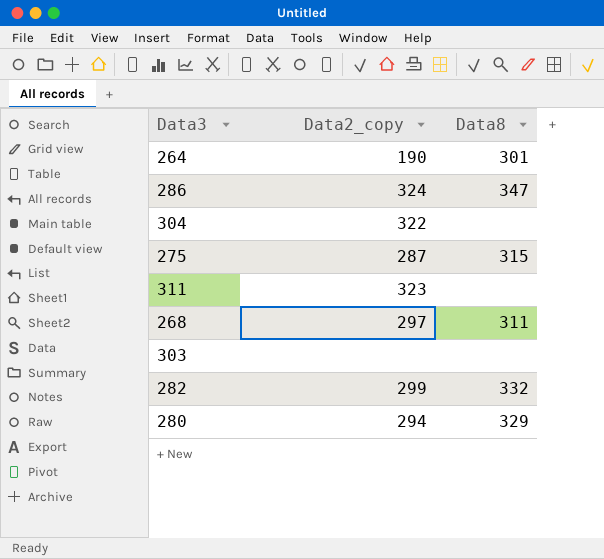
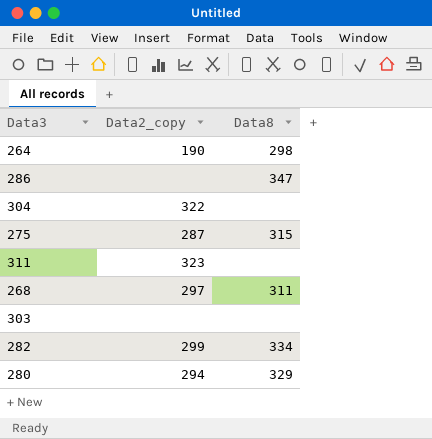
264 | Data8: 301 -> 298
286 | Data2_copy: 324 -> none
282 | Data8: 332 -> 334

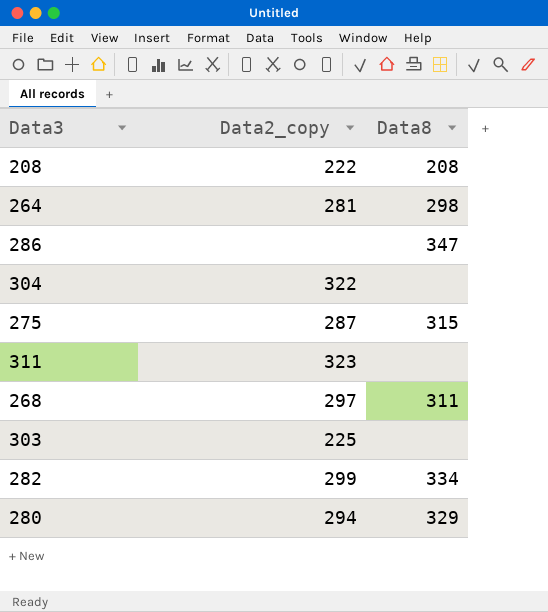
row 208: none -> 222 | 208
264 | Data2_copy: 190 -> 281
303 | Data2_copy: none -> 225

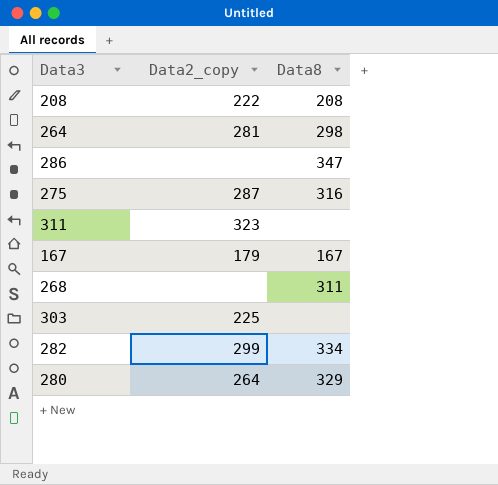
row 304: 322 | none -> none
275 | Data8: 315 -> 316
row 167: none -> 179 | 167
268 | Data2_copy: 297 -> none
280 | Data2_copy: 294 -> 264

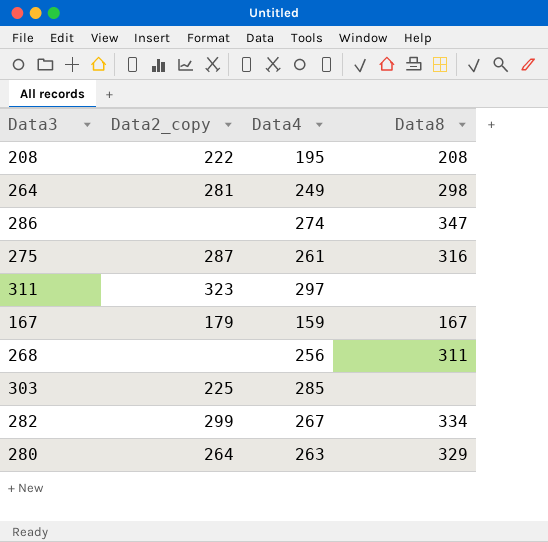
column Data4 | position: none -> 3

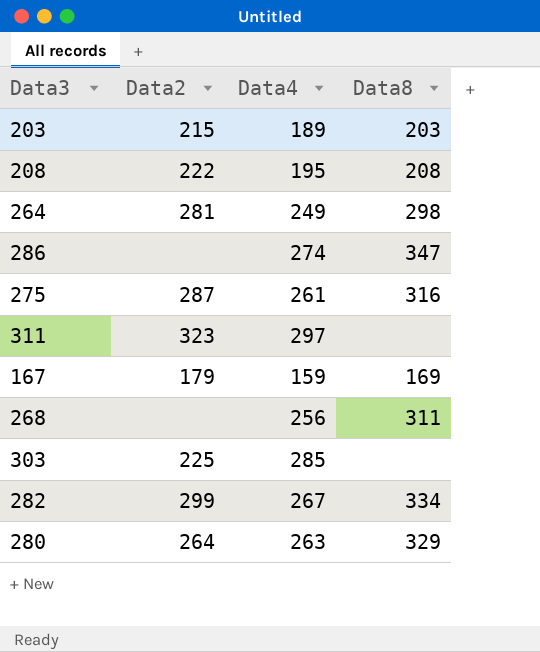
column name: Data2_copy -> Data2
row 203: none -> 215 | 189 | 203
167 | Data8: 167 -> 169

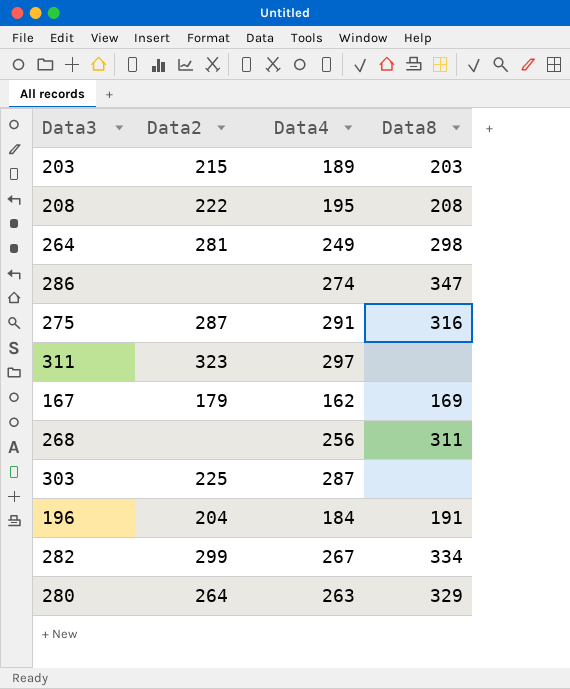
275 | Data4: 261 -> 291
167 | Data4: 159 -> 162
303 | Data4: 285 -> 287
row 196: none -> 204 | 184 | 191

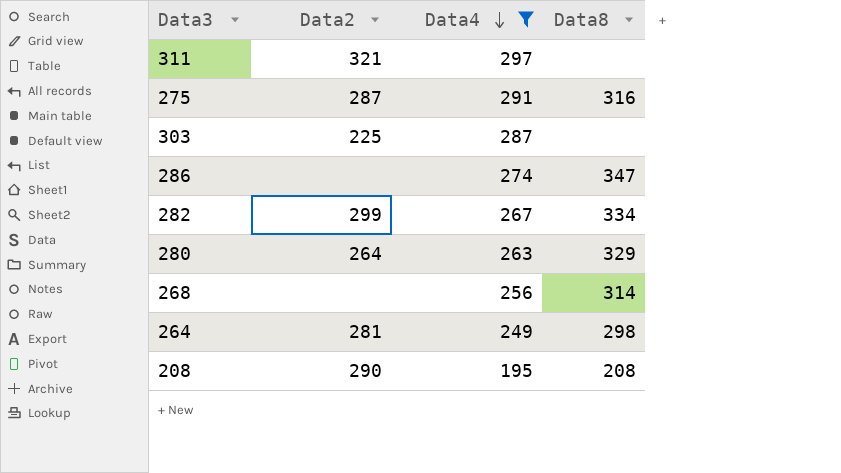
filter: none -> Data4 >= 195
row order: none -> Data4 descending
311 | Data2: 323 -> 321
268 | Data8: 311 -> 314
208 | Data2: 222 -> 290

